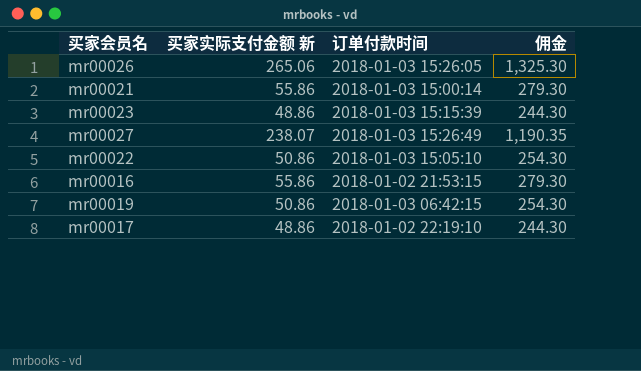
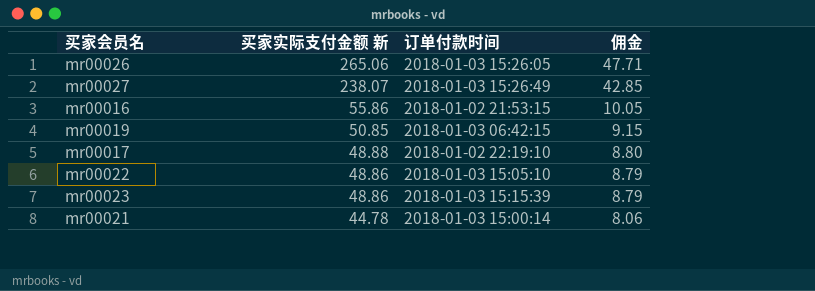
row order: none -> 买家实际支付金额 新 descending
column 佣金 | formula: [买家实际支付金额 新] * 5 -> [买家实际支付金额 新] * 0.18
mr00019 | 买家实际支付金额 新: 50.86 -> 50.85
mr00017 | 买家实际支付金额 新: 48.86 -> 48.88
mr00022 | 买家实际支付金额 新: 50.86 -> 48.86
mr00021 | 买家实际支付金额 新: 55.86 -> 44.78

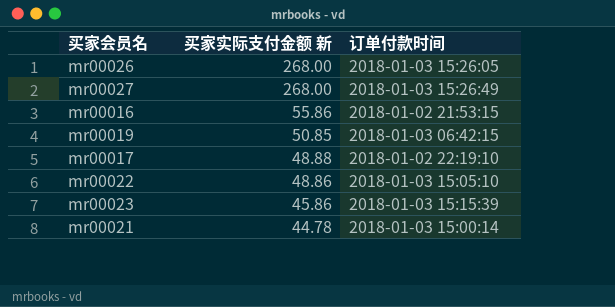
column 佣金 | formula: [买家实际支付金额 新] * 0.18 -> none
mr00026 | 买家实际支付金额 新: 265.06 -> 268.00
mr00027 | 买家实际支付金额 新: 238.07 -> 268.00
mr00023 | 买家实际支付金额 新: 48.86 -> 45.86

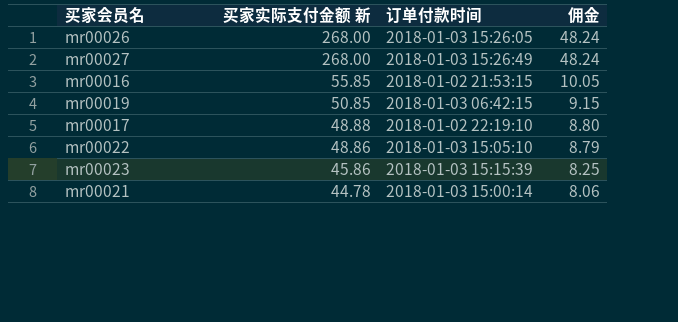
column 佣金 | formula: none -> [买家实际支付金额 新] * 0.18
mr00016 | 买家实际支付金额 新: 55.86 -> 55.85

